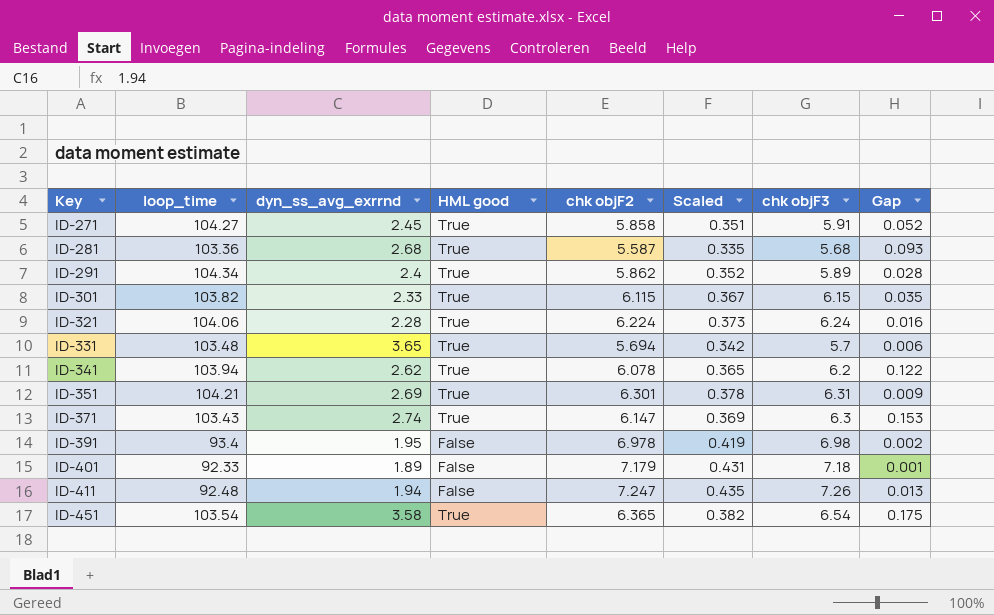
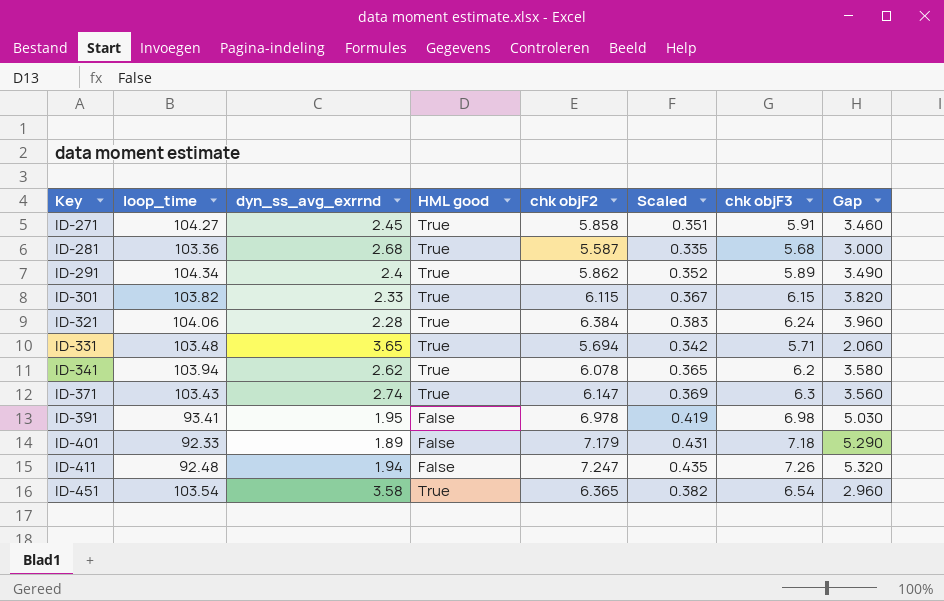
column Gap | formula: [chk objF3] - [chk objF2] -> [chk objF3] - [dyn_ss_avg_exrrnd]
row ID-351: 104.21 | 2.69 | True | 6.301 | 0.378 | 6.31 | 0.009 -> none
ID-321 | chk objF2: 6.224 -> 6.384
ID-321 | Scaled: 0.373 -> 0.383
ID-331 | chk objF3: 5.7 -> 5.71
ID-391 | loop_time: 93.4 -> 93.41

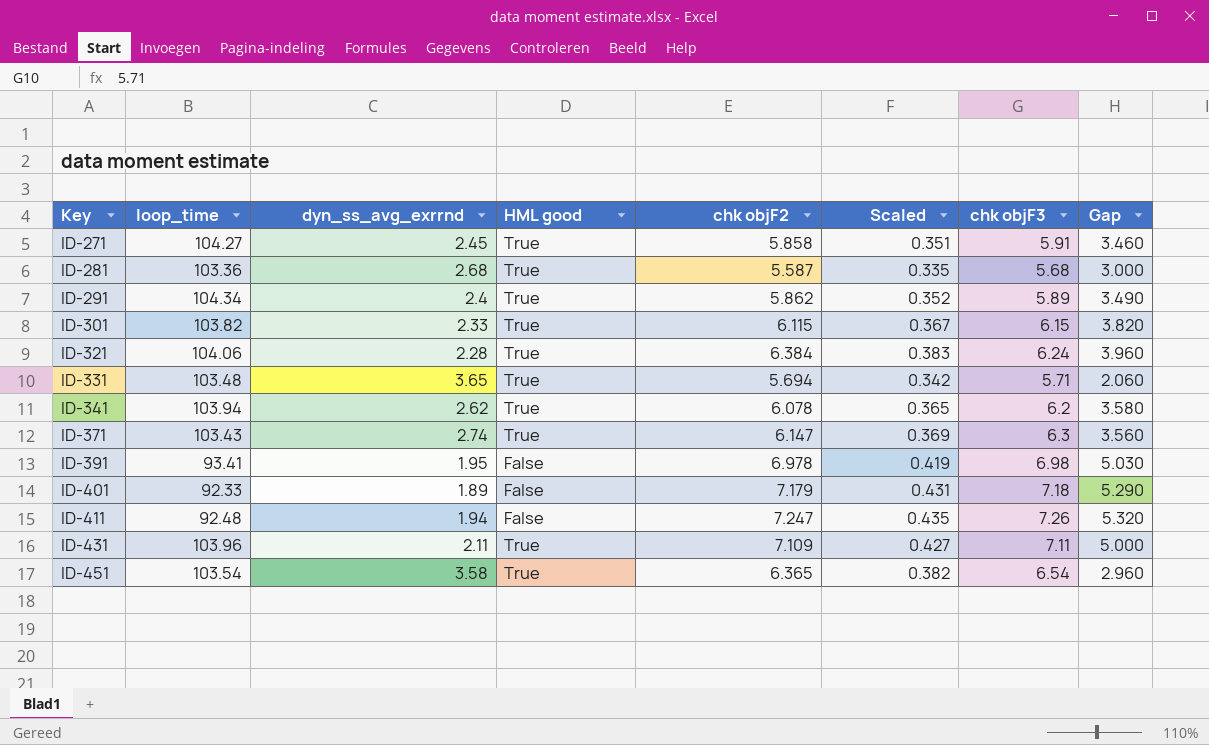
row ID-431: none -> 103.96 | 2.11 | True | 7.109 | 0.427 | 7.11 | 5.000

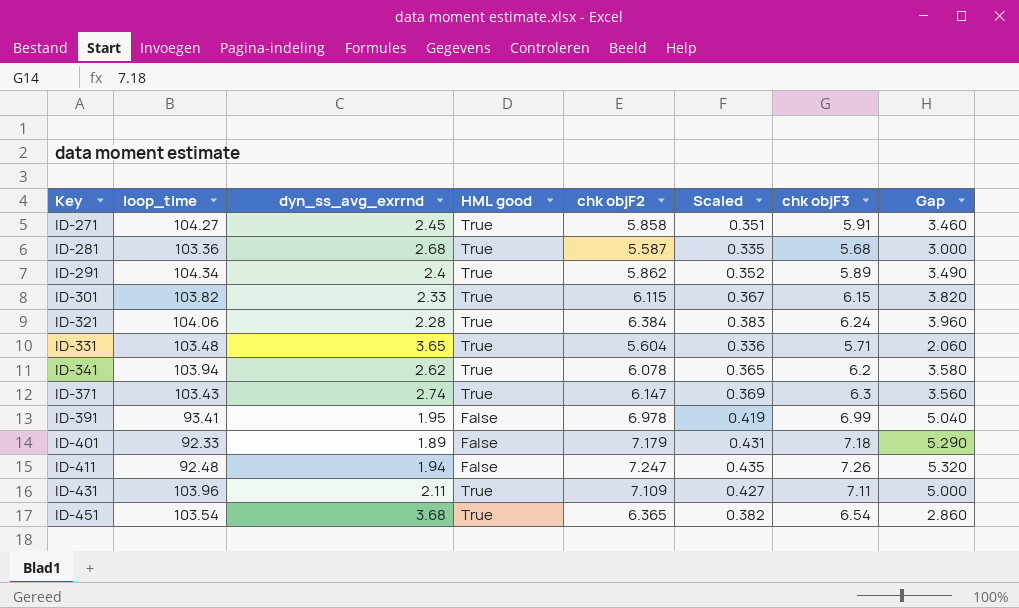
ID-331 | chk objF2: 5.694 -> 5.604
ID-331 | Scaled: 0.342 -> 0.336
ID-391 | chk objF3: 6.98 -> 6.99
ID-391 | Gap: 5.030 -> 5.040
ID-451 | dyn_ss_avg_exrrnd: 3.58 -> 3.68
ID-451 | Gap: 2.960 -> 2.860

